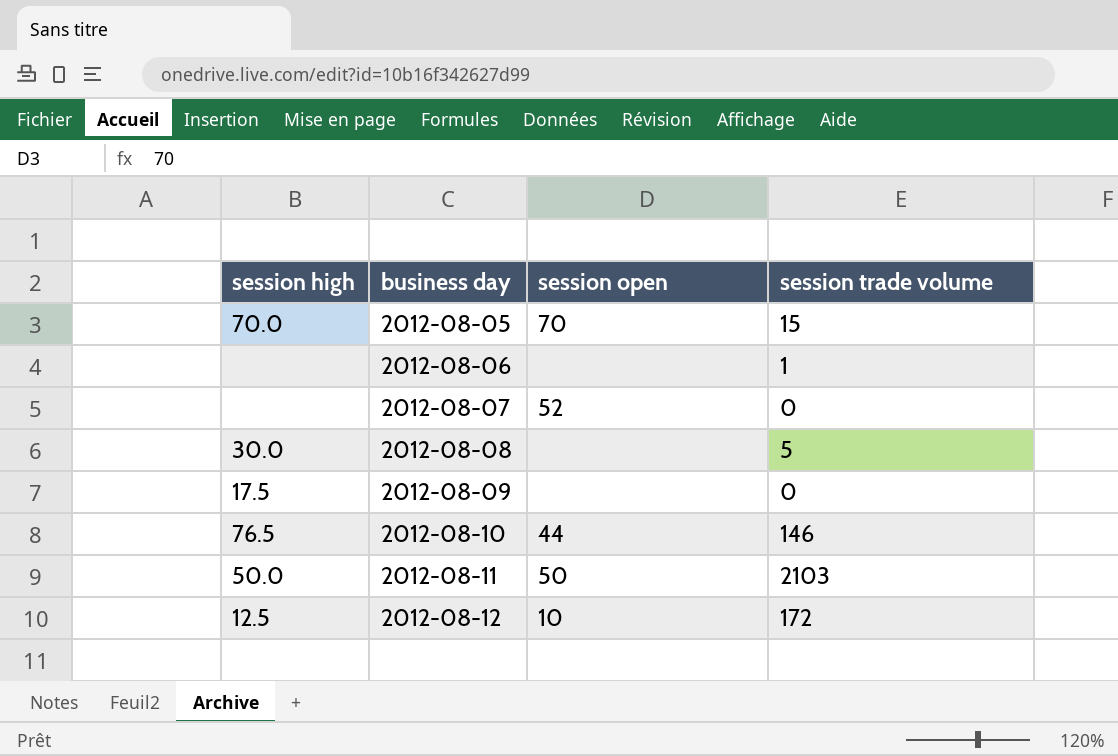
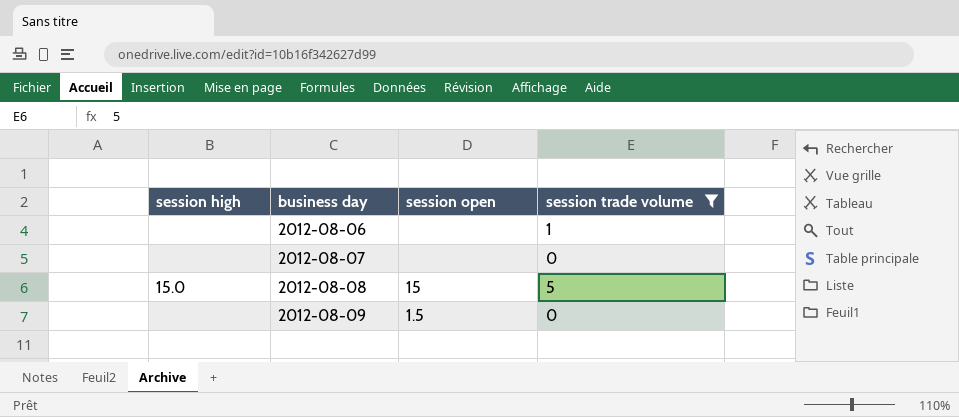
filter: none -> session trade volume <= 5
2012-08-07 | session open: 52 -> none
2012-08-08 | session high: 30.0 -> 15.0
2012-08-08 | session open: none -> 15
2012-08-09 | session high: 17.5 -> none
2012-08-09 | session open: none -> 1.5

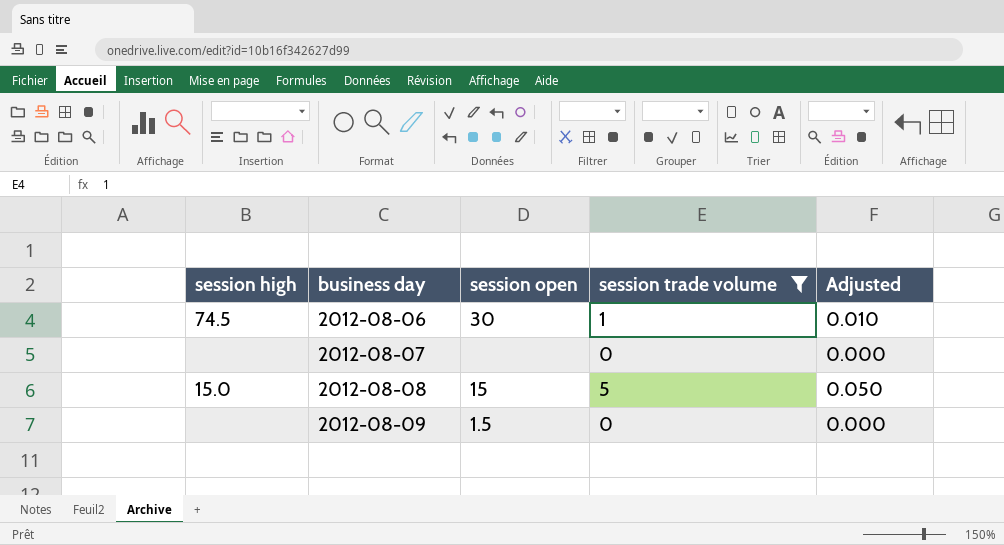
column Adjusted | formula: none -> [session trade volume] * 0.01
2012-08-06 | session high: none -> 74.5
2012-08-06 | session open: none -> 30

